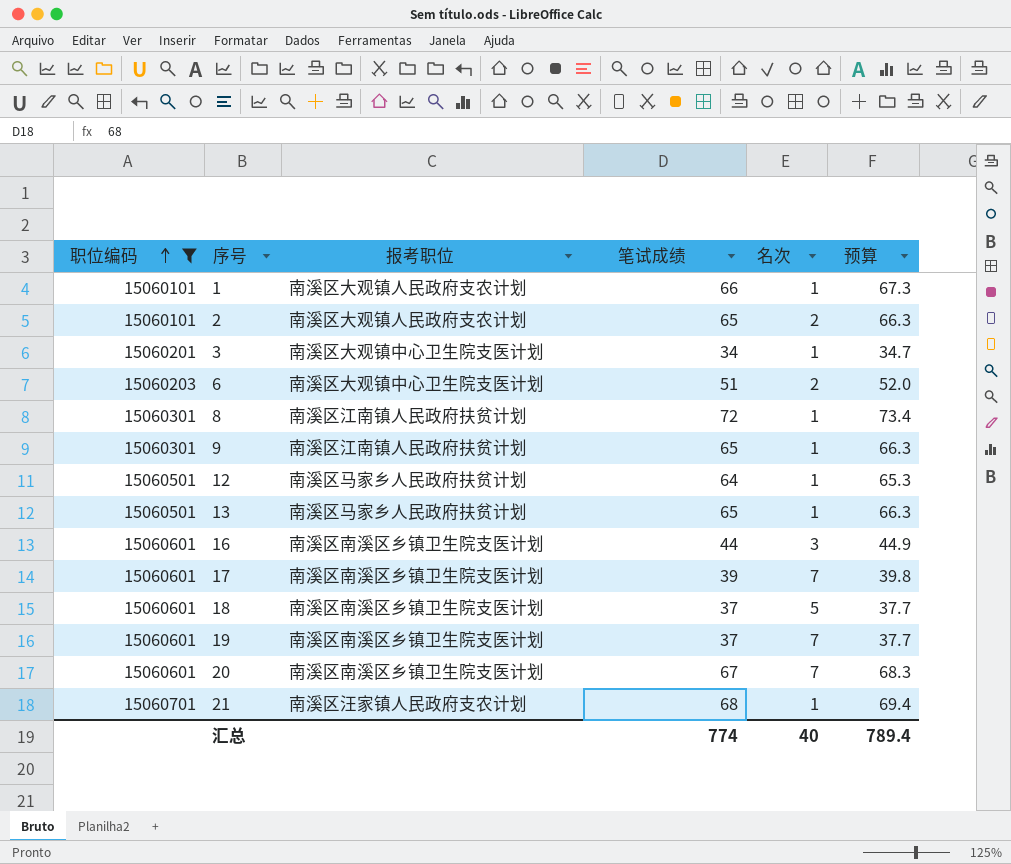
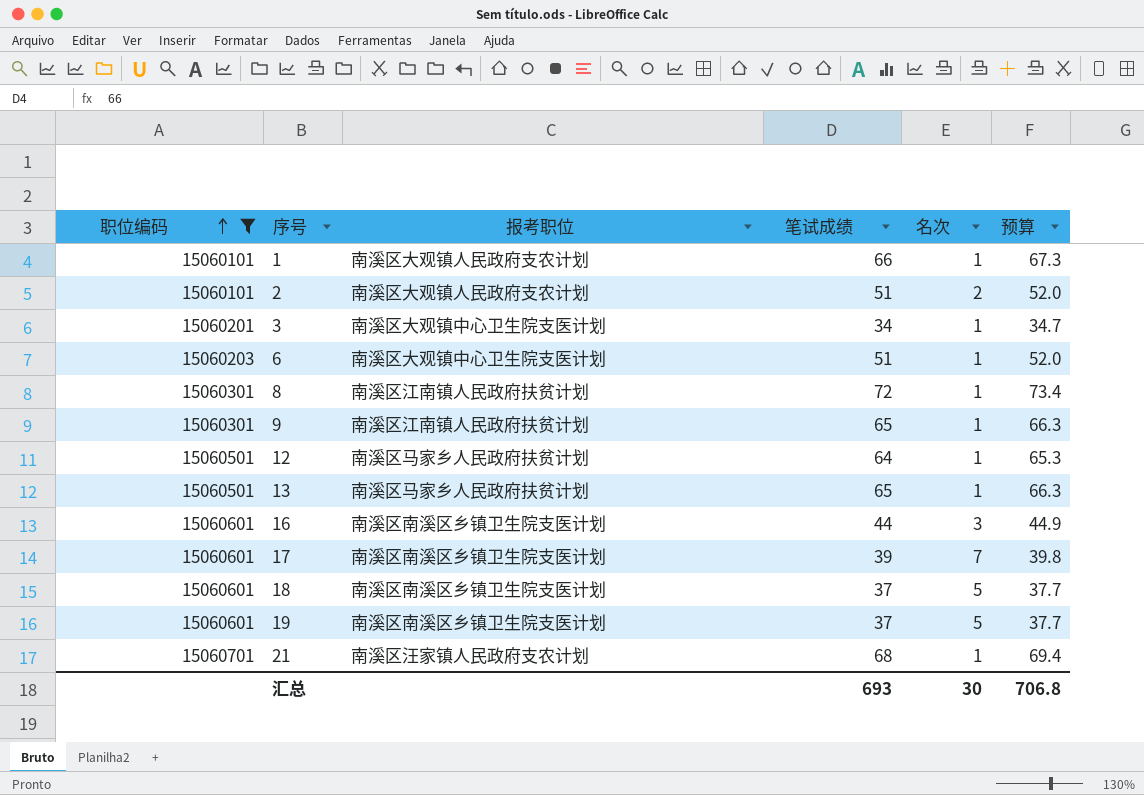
row 20: 15060601 | 南溪区南溪区乡镇卫生院支医计划 | 67 | 7 | 68.3 -> none
2 | 笔试成绩: 65 -> 51
2 | 预算: 66.3 -> 52.0
6 | 名次: 2 -> 1
19 | 名次: 7 -> 5
汇总 | 笔试成绩: 774 -> 693
汇总 | 名次: 40 -> 30
汇总 | 预算: 789.4 -> 706.8

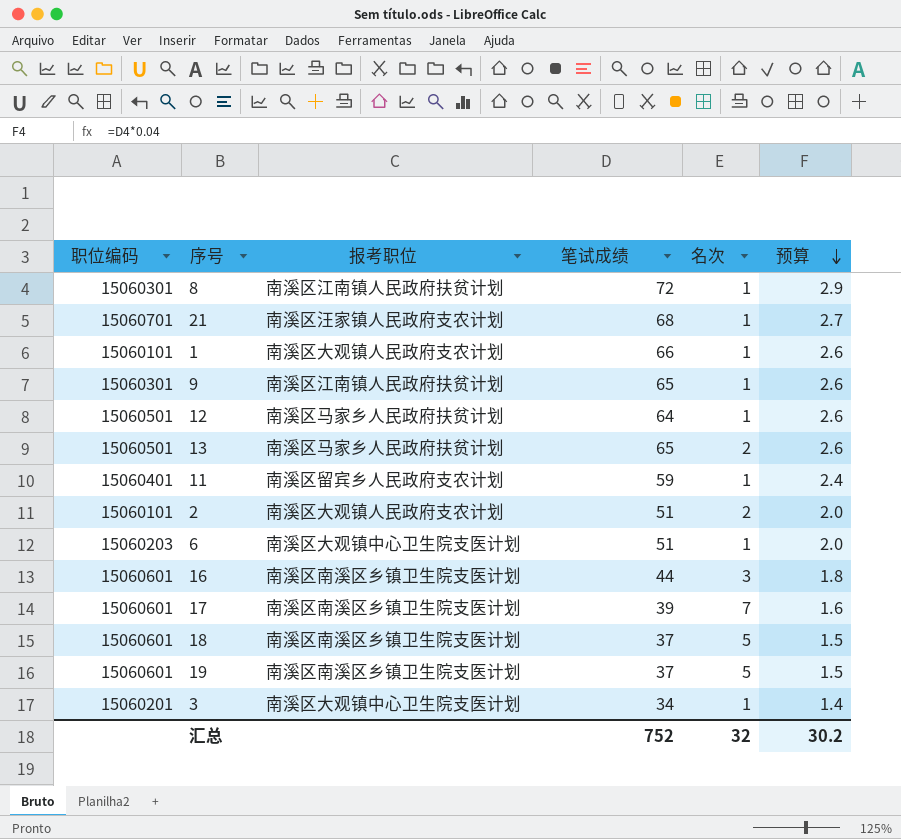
filter: 职位编码 != 15060401 -> none
row order: 职位编码 ascending -> 预算 descending
column 预算 | formula: [笔试成绩] * 1.02 -> [笔试成绩] * 0.04
13 | 名次: 1 -> 2
汇总 | 笔试成绩: 693 -> 752
汇总 | 名次: 30 -> 32
汇总 | 预算: 706.8 -> 30.2

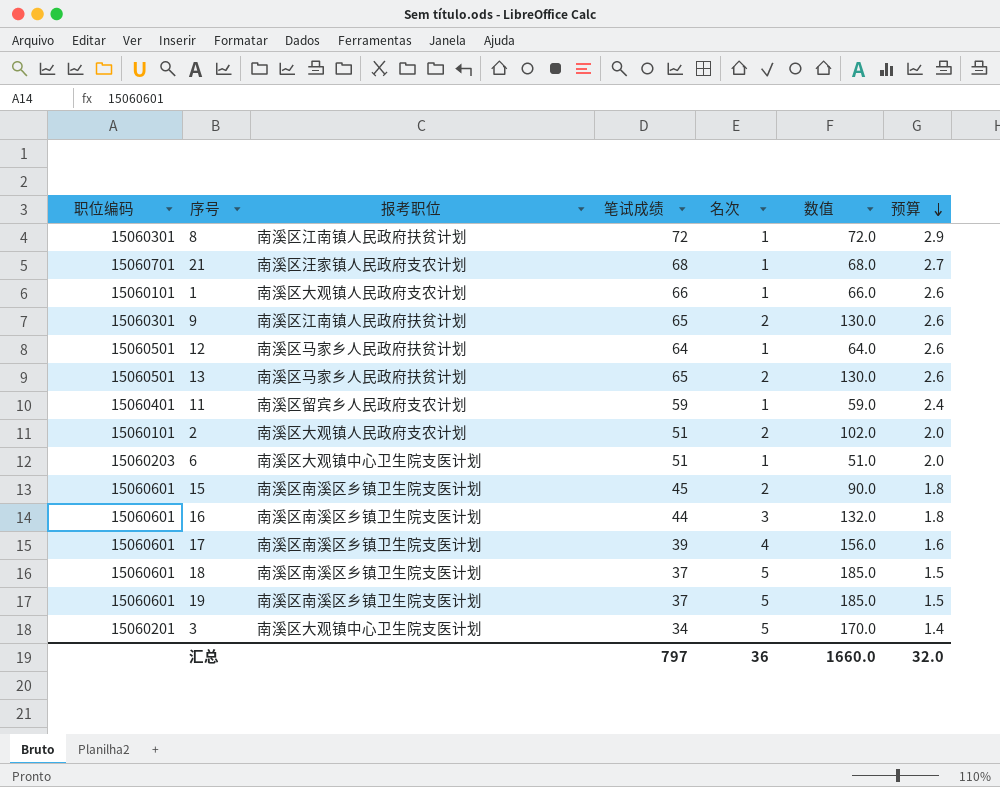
column 数值 | formula: none -> [笔试成绩] * [名次]
9 | 名次: 1 -> 2
row 15: none -> 15060601 | 南溪区南溪区乡镇卫生院支医计划 | 45 | 2 | 90.0 | 1.8
17 | 名次: 7 -> 4
3 | 名次: 1 -> 5
汇总 | 笔试成绩: 752 -> 797
汇总 | 名次: 32 -> 36
汇总 | 预算: 30.2 -> 32.0

